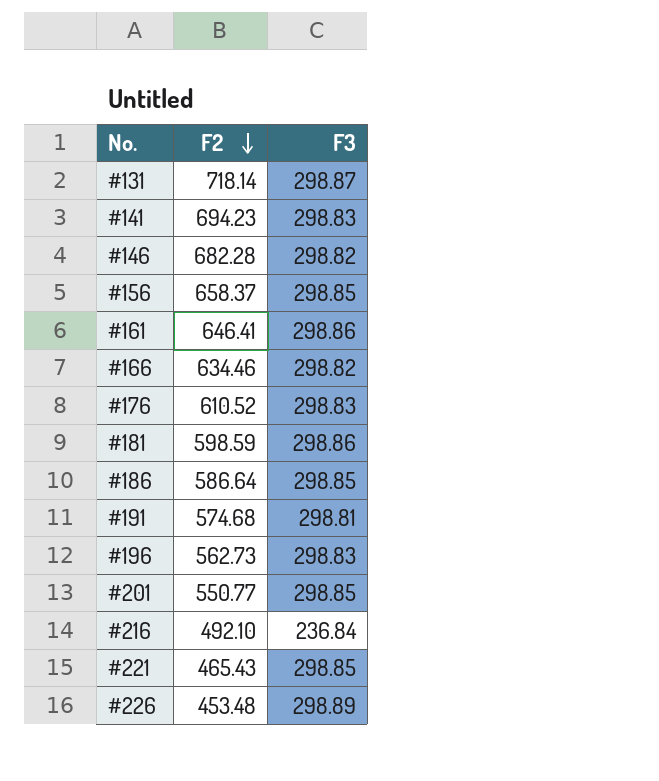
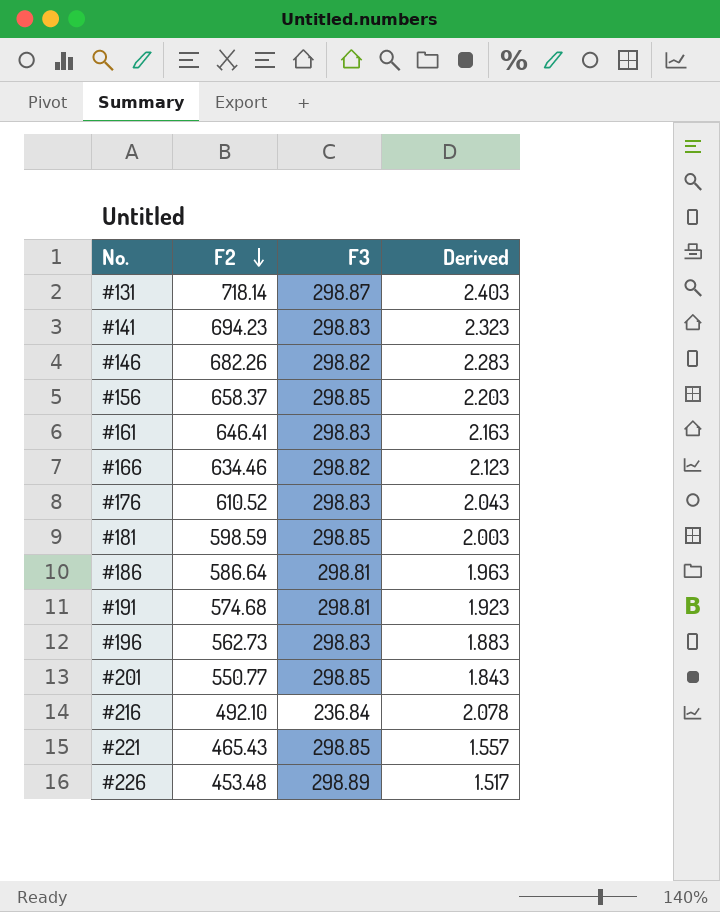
column Derived | formula: none -> [F2] / [F3]
#146 | F2: 682.28 -> 682.26
#161 | F3: 298.86 -> 298.83
#181 | F3: 298.86 -> 298.85
#186 | F3: 298.85 -> 298.81

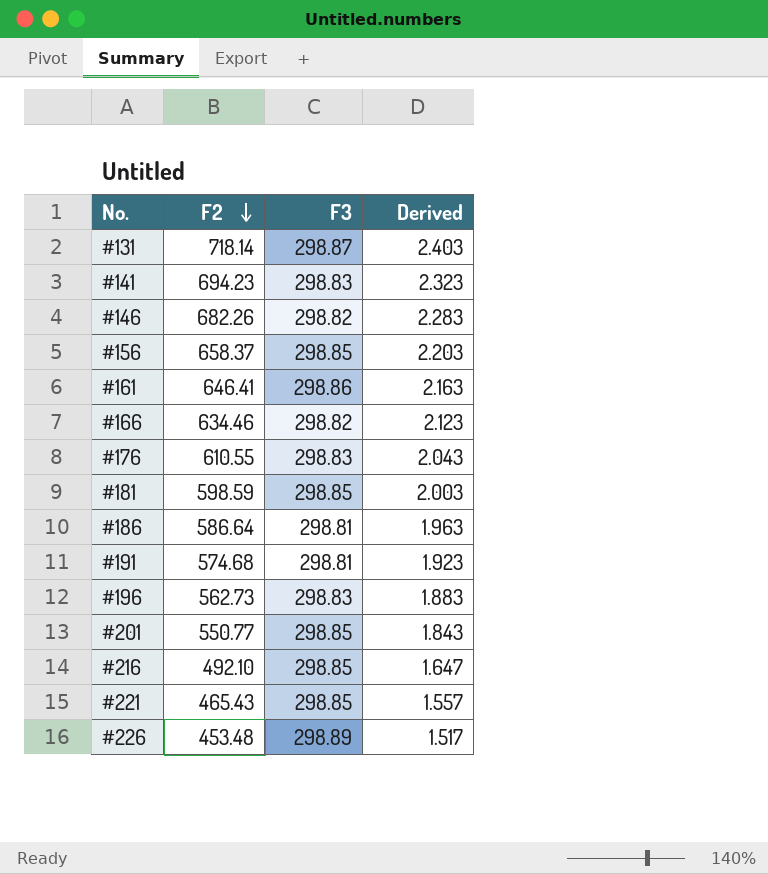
#161 | F3: 298.83 -> 298.86
#176 | F2: 610.52 -> 610.55
#216 | F3: 236.84 -> 298.85
#216 | Derived: 2.078 -> 1.647

